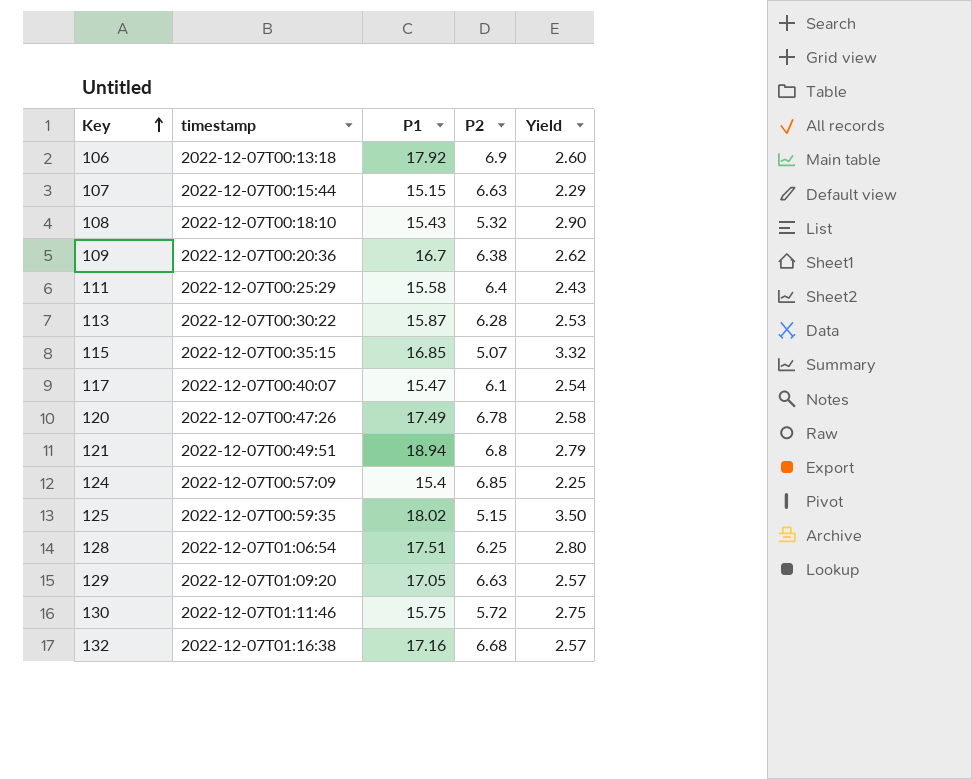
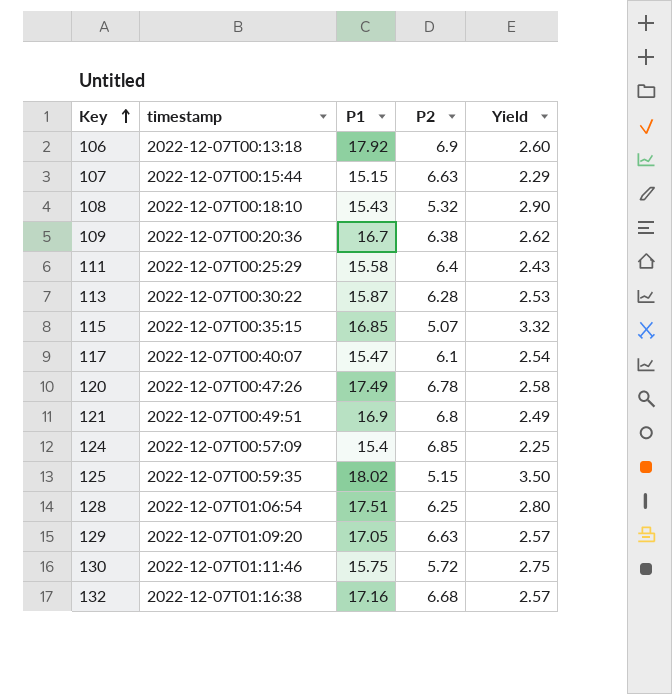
121 | P1: 18.94 -> 16.9
121 | Yield: 2.79 -> 2.49

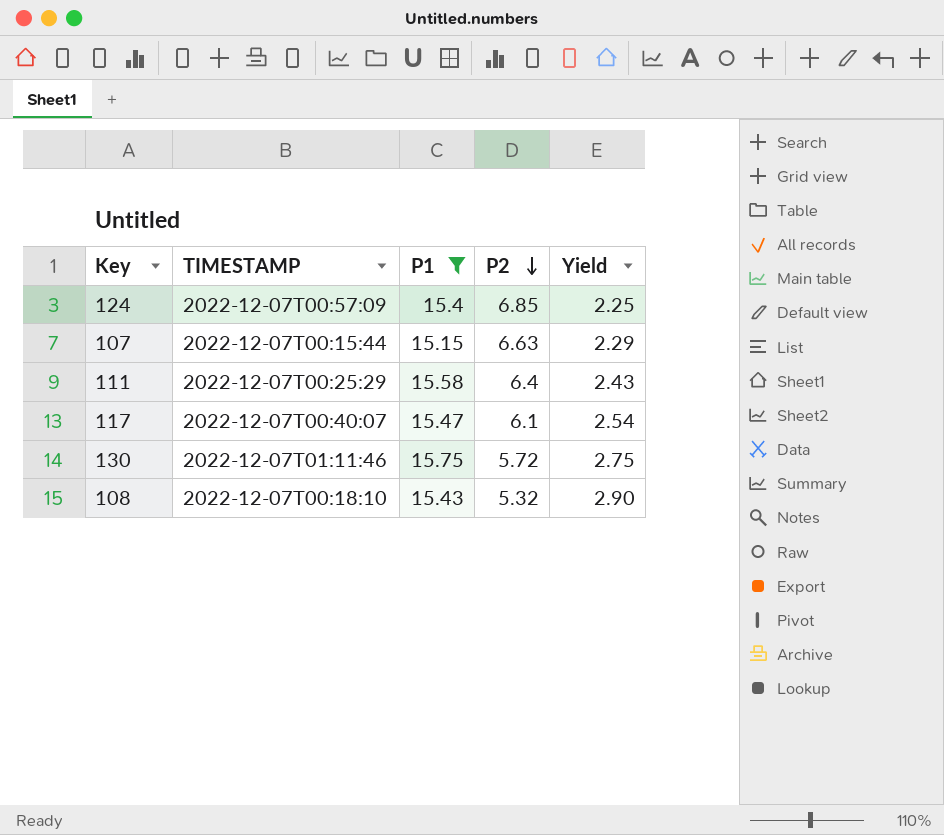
filter: none -> P1 <= 15.75
row order: Key ascending -> P2 descending
column name: timestamp -> TIMESTAMP

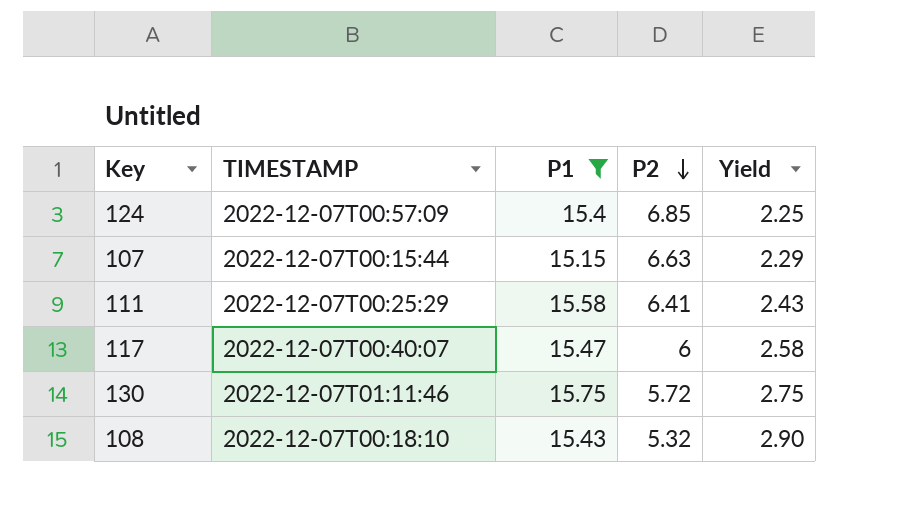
111 | P2: 6.4 -> 6.41
117 | P2: 6.1 -> 6
117 | Yield: 2.54 -> 2.58

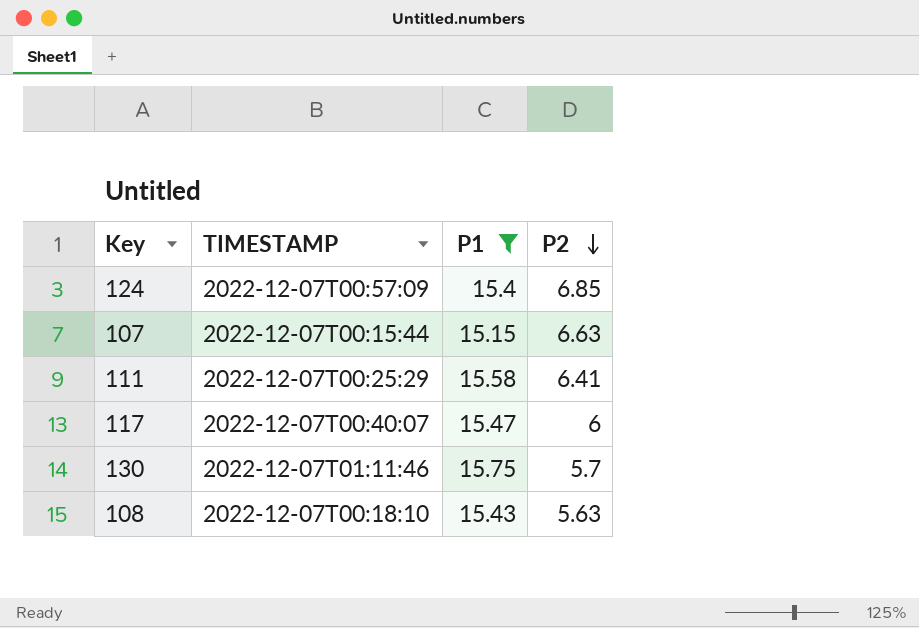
column Yield | formula: [P1] / [P2] -> none
130 | P2: 5.72 -> 5.7
108 | P2: 5.32 -> 5.63

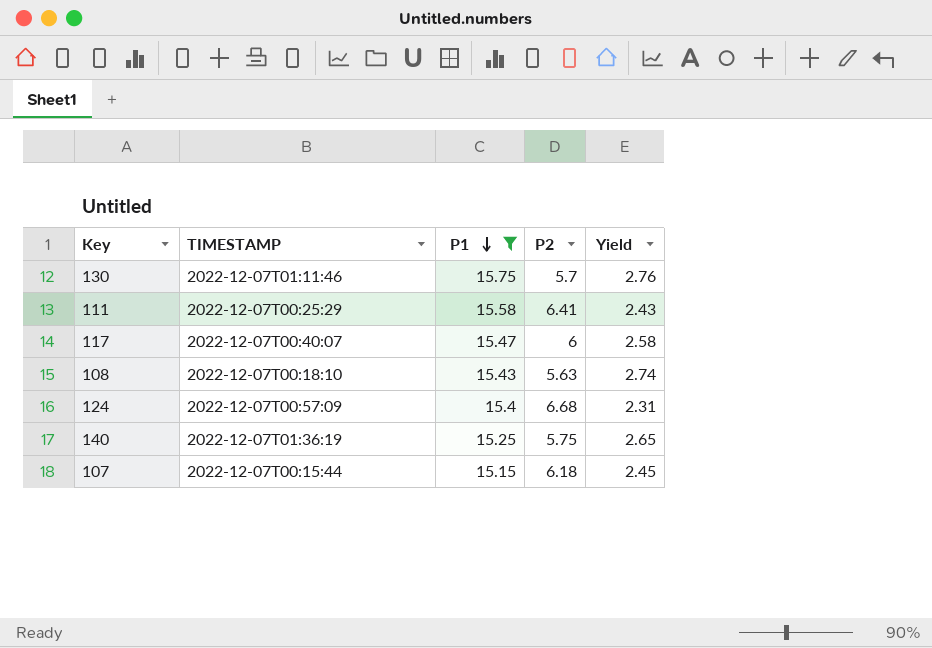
row order: P2 descending -> P1 descending
column Yield | formula: none -> [P1] / [P2]
124 | P2: 6.85 -> 6.68
row 140: none -> 2022-12-07T01:36:19 | 15.25 | 5.75 | 2.65
107 | P2: 6.63 -> 6.18

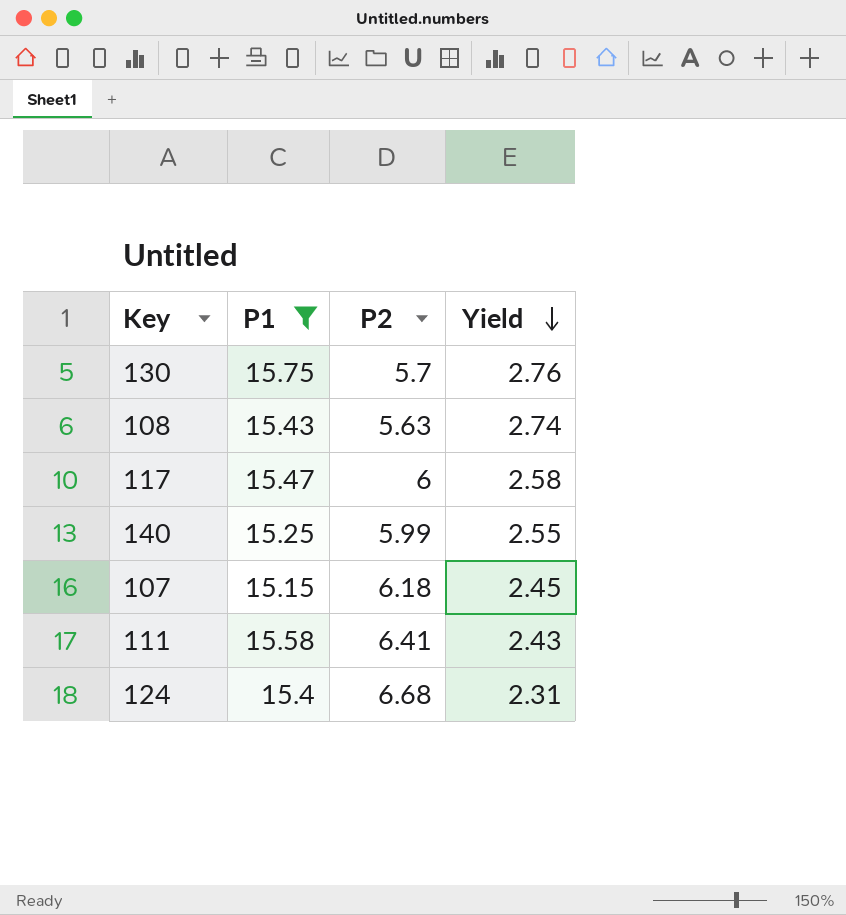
row order: P1 descending -> Yield descending
column TIMESTAMP | position: 2 -> none
140 | P2: 5.75 -> 5.99
140 | Yield: 2.65 -> 2.55

